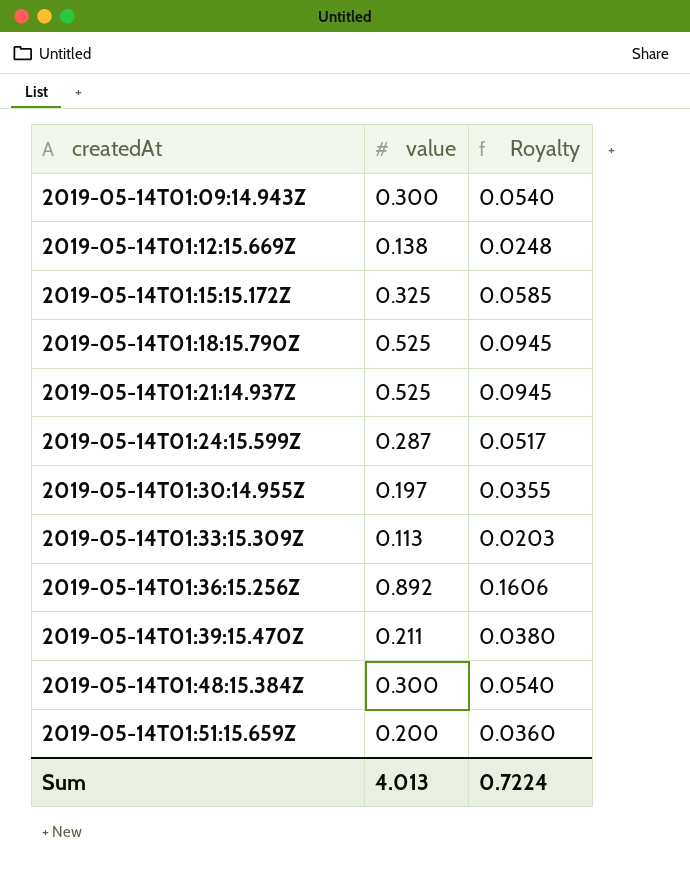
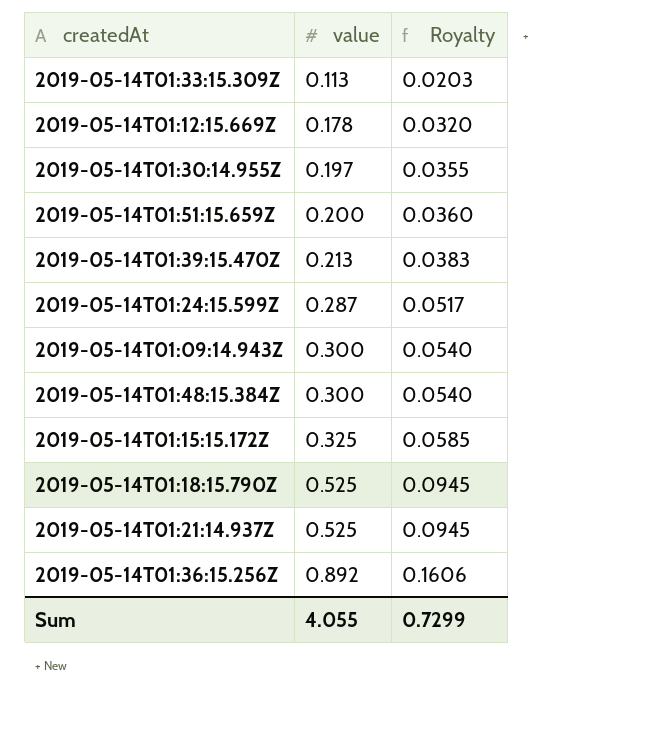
row order: createdAt ascending -> value ascending
2019-05-14T01:12:15.669Z | value: 0.138 -> 0.178
2019-05-14T01:12:15.669Z | Royalty: 0.0248 -> 0.0320
2019-05-14T01:39:15.470Z | value: 0.211 -> 0.213
2019-05-14T01:39:15.470Z | Royalty: 0.0380 -> 0.0383
Sum | value: 4.013 -> 4.055
Sum | Royalty: 0.7224 -> 0.7299

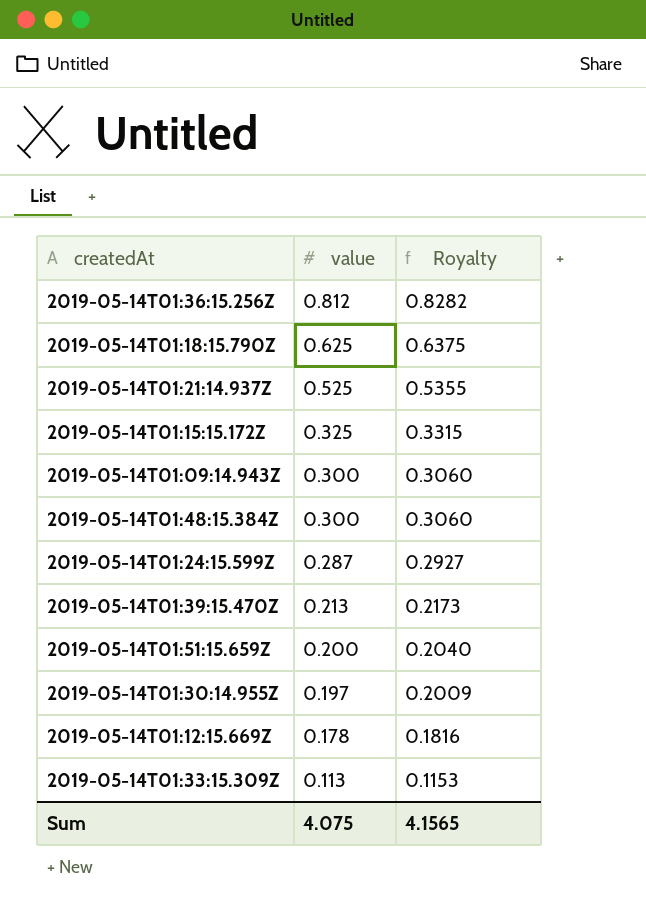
row order: value ascending -> value descending
column Royalty | formula: [value] * 0.18 -> [value] * 1.02
2019-05-14T01:36:15.256Z | value: 0.892 -> 0.812
2019-05-14T01:18:15.790Z | value: 0.525 -> 0.625
Sum | value: 4.055 -> 4.075
Sum | Royalty: 0.7299 -> 4.1565

